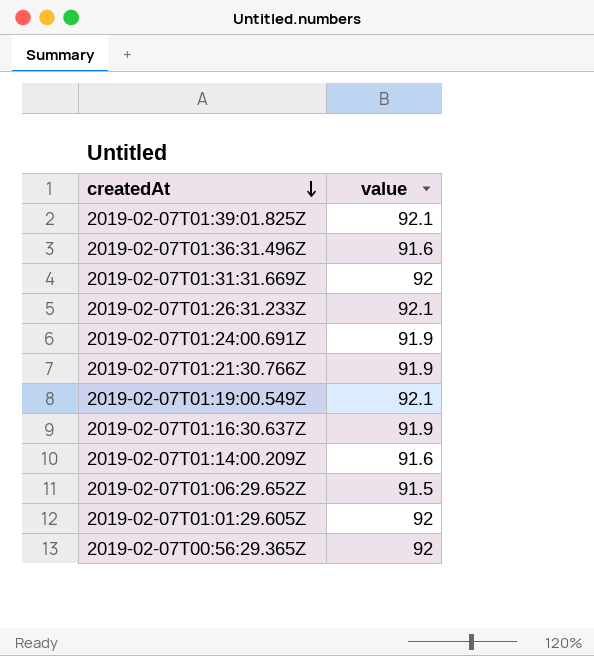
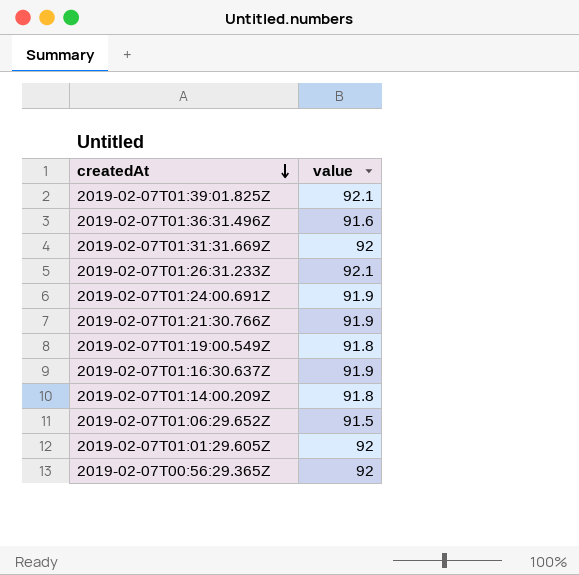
2019-02-07T01:19:00.549Z | value: 92.1 -> 91.8
2019-02-07T01:14:00.209Z | value: 91.6 -> 91.8

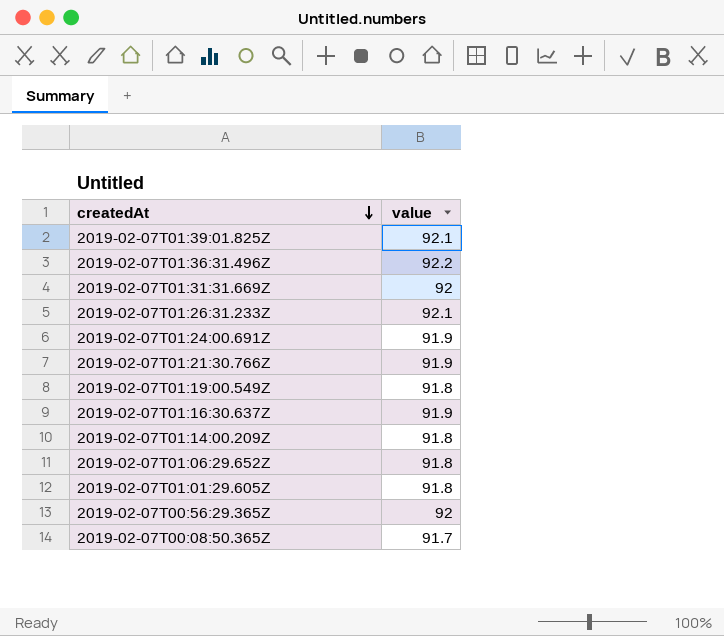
2019-02-07T01:36:31.496Z | value: 91.6 -> 92.2
2019-02-07T01:06:29.652Z | value: 91.5 -> 91.8
2019-02-07T01:01:29.605Z | value: 92 -> 91.8
row 2019-02-07T00:08:50.365Z: none -> 91.7

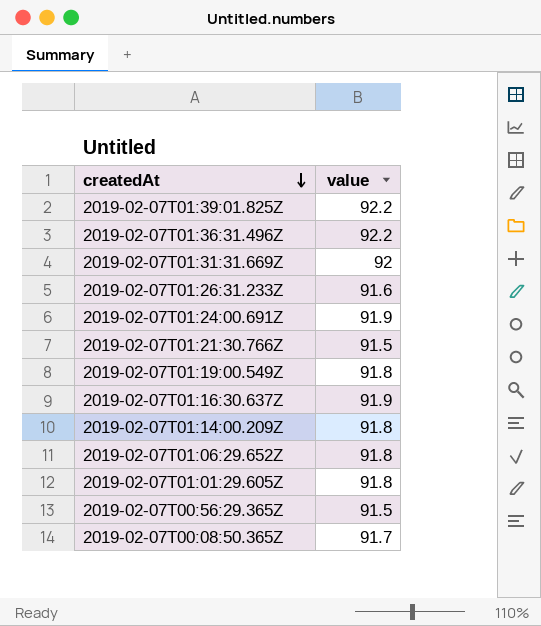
2019-02-07T01:39:01.825Z | value: 92.1 -> 92.2
2019-02-07T01:26:31.233Z | value: 92.1 -> 91.6
2019-02-07T01:21:30.766Z | value: 91.9 -> 91.5
2019-02-07T00:56:29.365Z | value: 92 -> 91.5

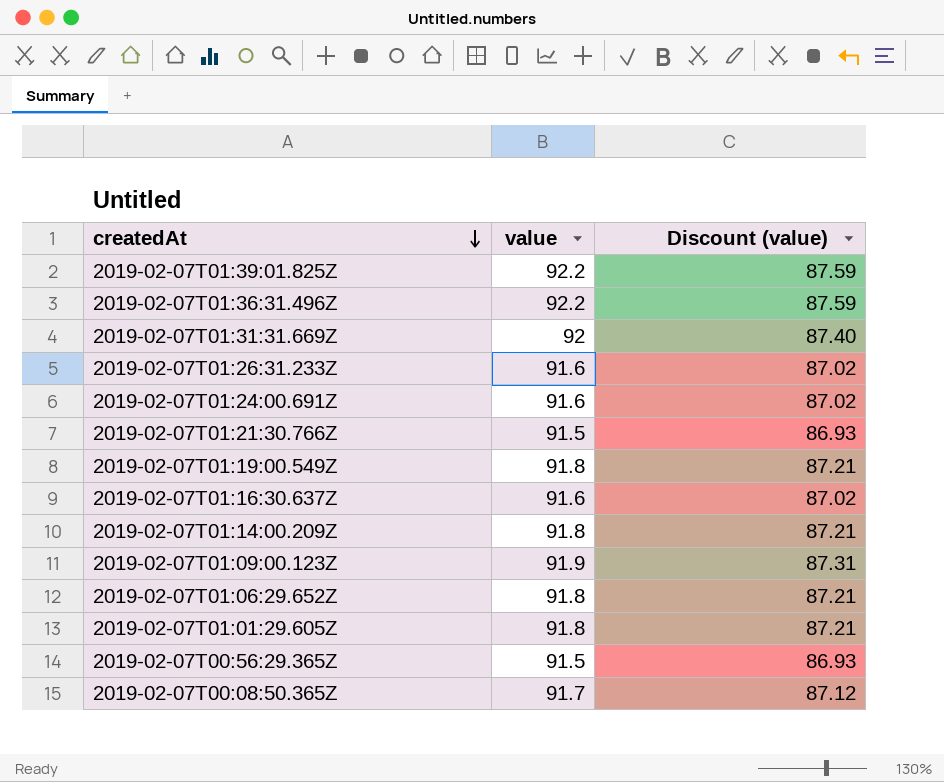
column Discount (value) | formula: none -> [value] * 0.95
2019-02-07T01:24:00.691Z | value: 91.9 -> 91.6
2019-02-07T01:16:30.637Z | value: 91.9 -> 91.6
row 2019-02-07T01:09:00.123Z: none -> 91.9 | 87.31

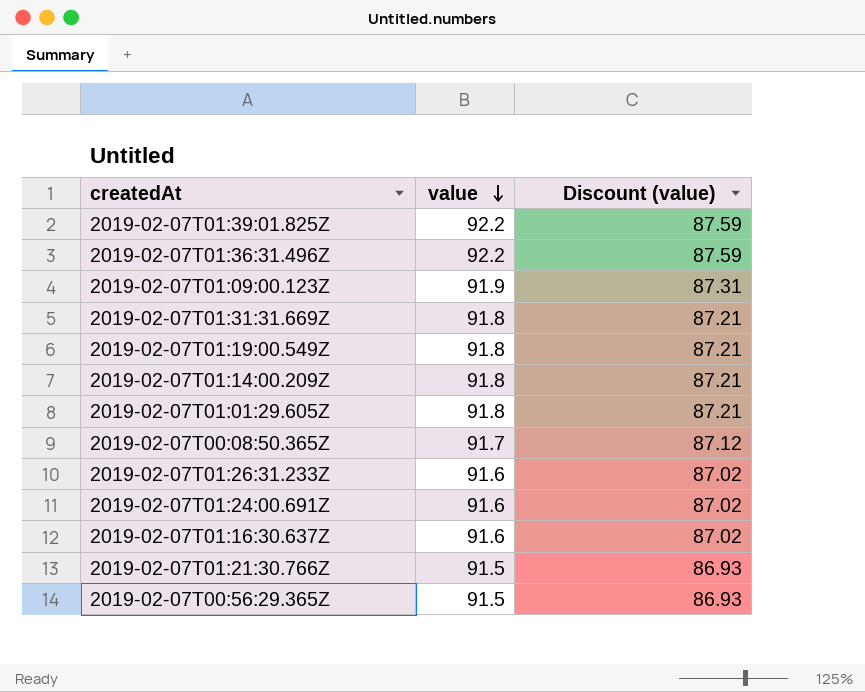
row order: createdAt descending -> value descending
row 2019-02-07T01:06:29.652Z: 91.8 | 87.21 -> none
2019-02-07T01:31:31.669Z | value: 92 -> 91.8
2019-02-07T01:31:31.669Z | Discount (value): 87.40 -> 87.21

